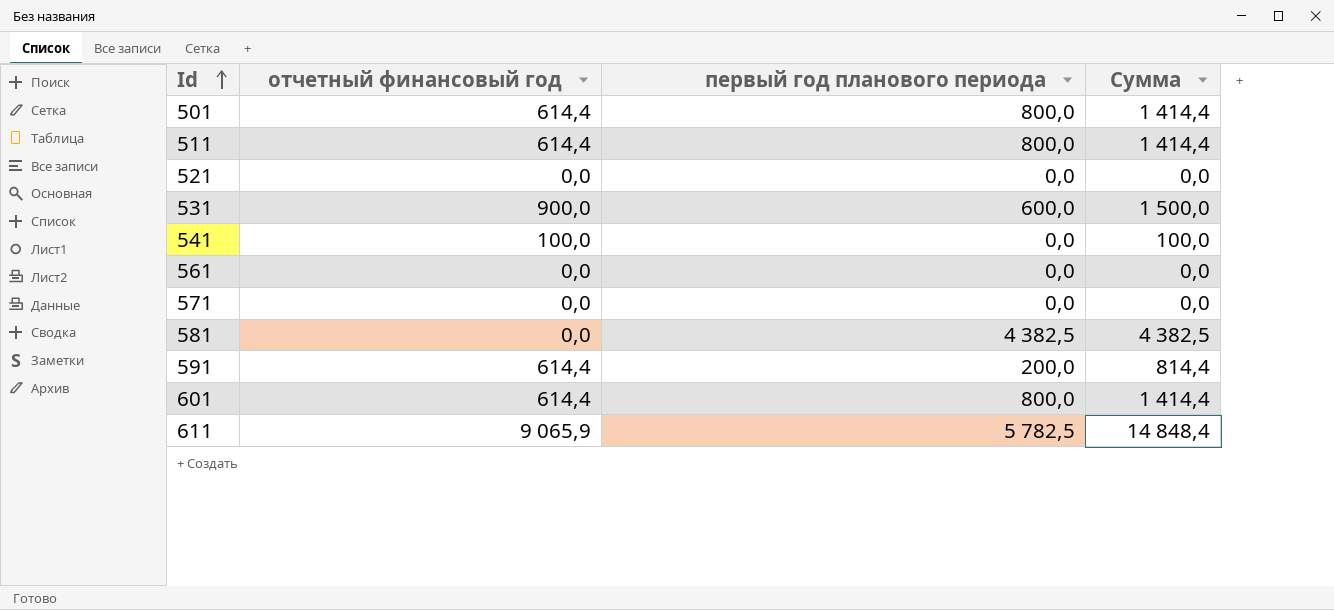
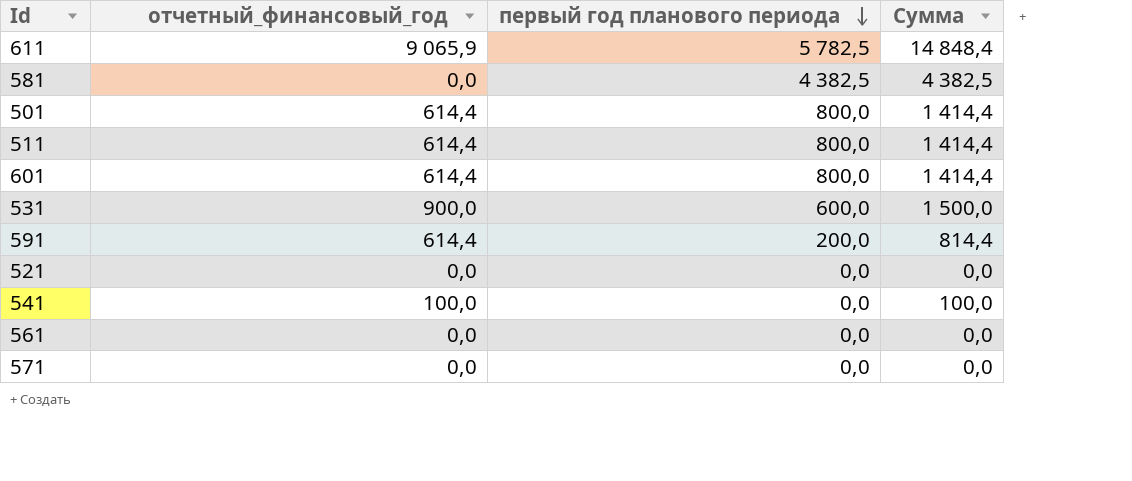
row order: Id ascending -> первый год планового периода descending
column name: отчетный финансовый год -> отчетный_финансовый_год

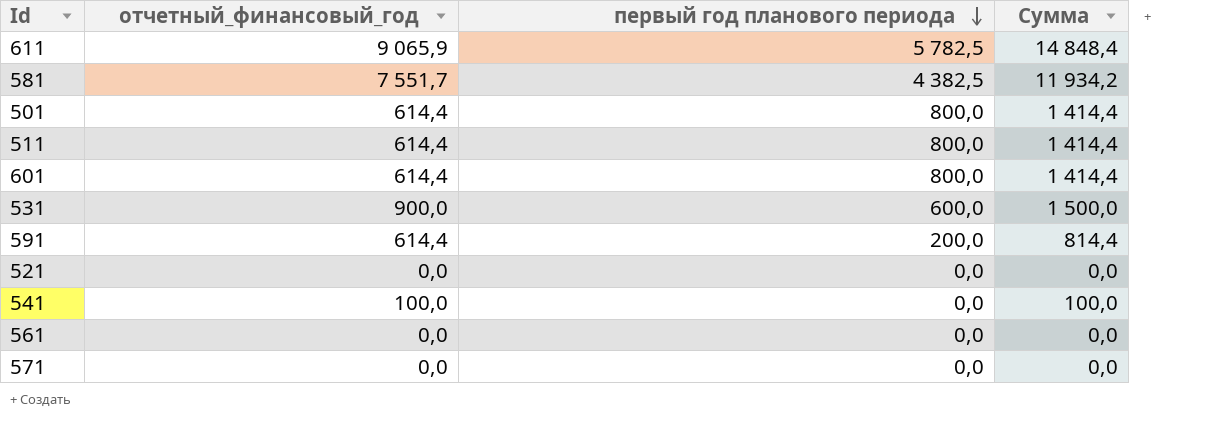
581 | отчетный_финансовый_год: 0,0 -> 7 551,7
581 | Сумма: 4 382,5 -> 11 934,2

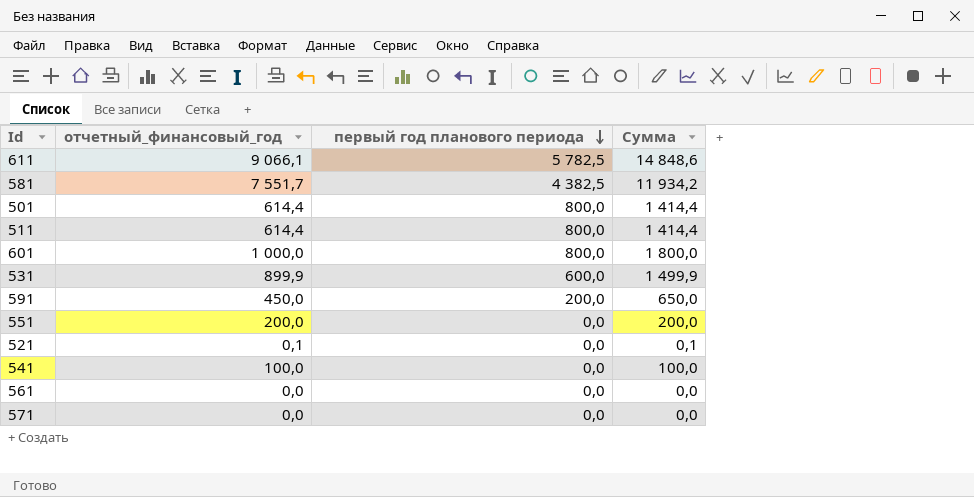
611 | отчетный_финансовый_год: 9 065,9 -> 9 066,1
611 | Сумма: 14 848,4 -> 14 848,6
601 | отчетный_финансовый_год: 614,4 -> 1 000,0
601 | Сумма: 1 414,4 -> 1 800,0
531 | отчетный_финансовый_год: 900,0 -> 899,9
531 | Сумма: 1 500,0 -> 1 499,9
591 | отчетный_финансовый_год: 614,4 -> 450,0
591 | Сумма: 814,4 -> 650,0
row 551: none -> 200,0 | 0,0 | 200,0
521 | отчетный_финансовый_год: 0,0 -> 0,1
521 | Сумма: 0,0 -> 0,1

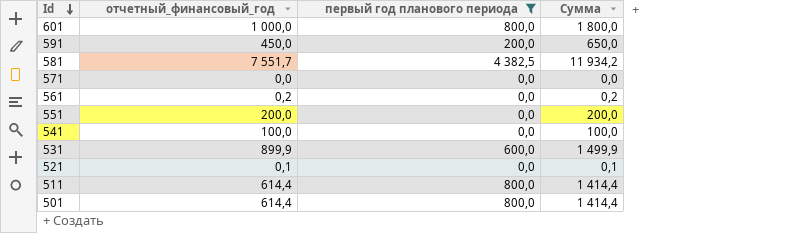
filter: none -> первый год планового периода != 5 782,5
row order: первый год планового периода descending -> Id descending
561 | отчетный_финансовый_год: 0,0 -> 0,2
561 | Сумма: 0,0 -> 0,2

